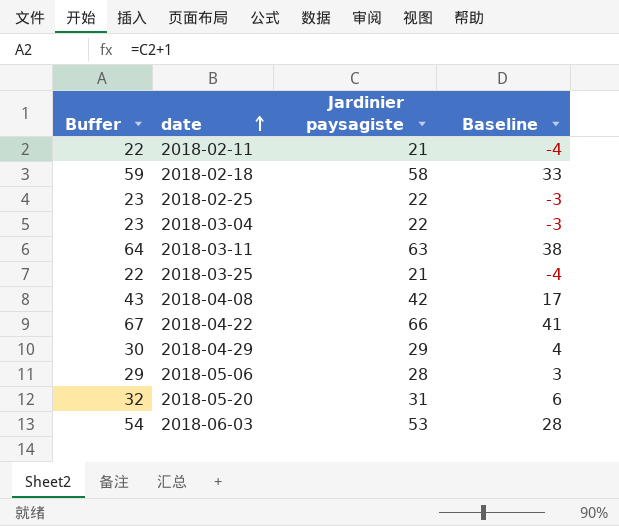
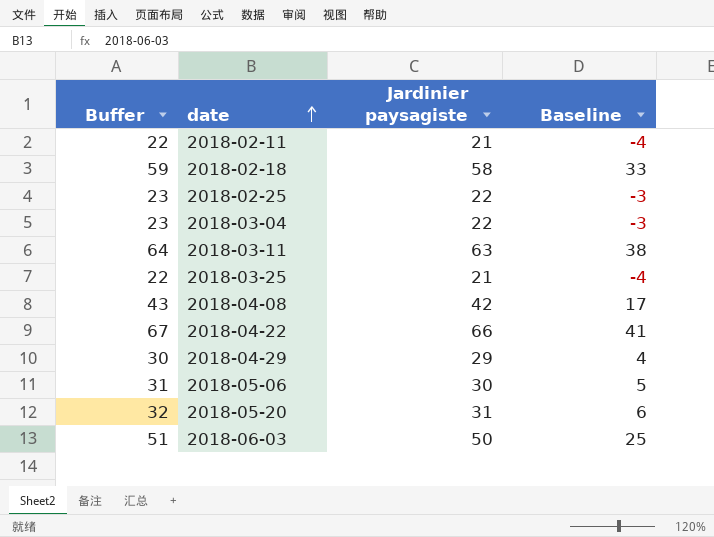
2018-05-06 | Buffer: 29 -> 31
2018-05-06 | Jardinier paysagiste: 28 -> 30
2018-05-06 | Baseline: 3 -> 5
2018-06-03 | Buffer: 54 -> 51
2018-06-03 | Jardinier paysagiste: 53 -> 50
2018-06-03 | Baseline: 28 -> 25

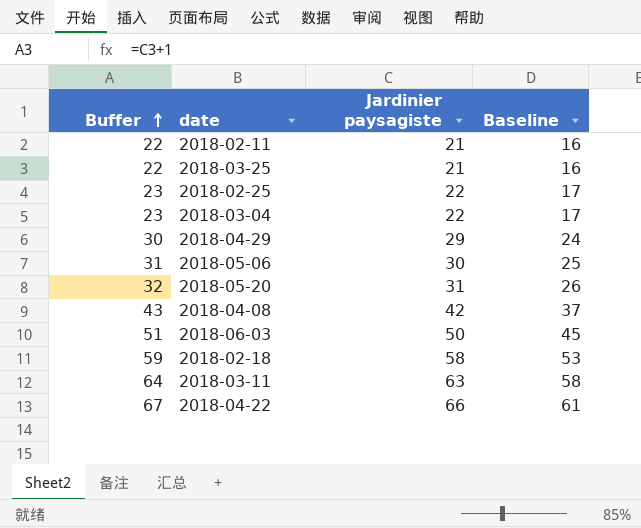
row order: date ascending -> Buffer ascending
column Baseline | formula: [Jardinier paysagiste] - 25 -> [Jardinier paysagiste] - 5

